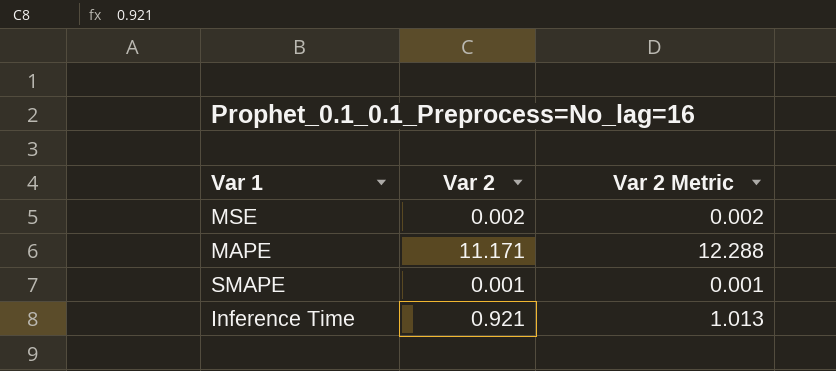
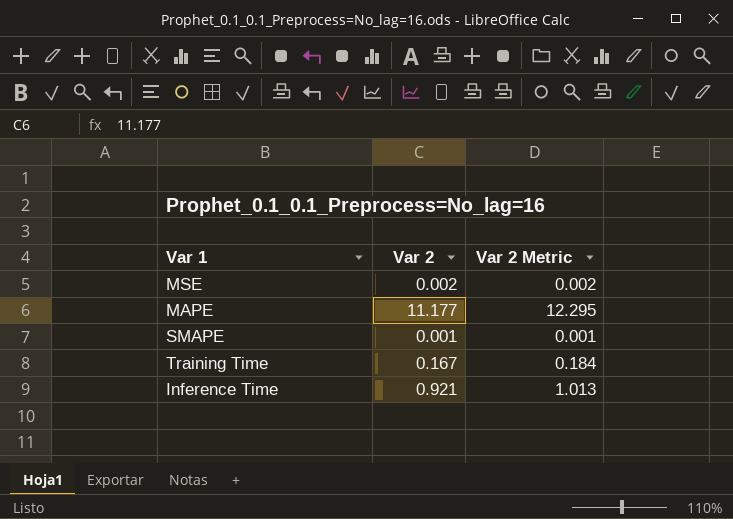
MAPE | Var 2: 11.171 -> 11.177
MAPE | Var 2 Metric: 12.288 -> 12.295
row Training Time: none -> 0.167 | 0.184

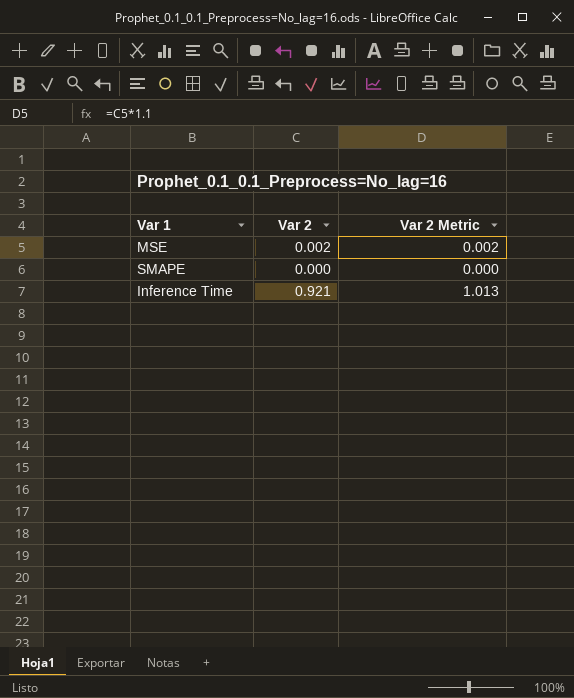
row MAPE: 11.177 | 12.295 -> none
row Training Time: 0.167 | 0.184 -> none
SMAPE | Var 2: 0.001 -> 0.000
SMAPE | Var 2 Metric: 0.001 -> 0.000

